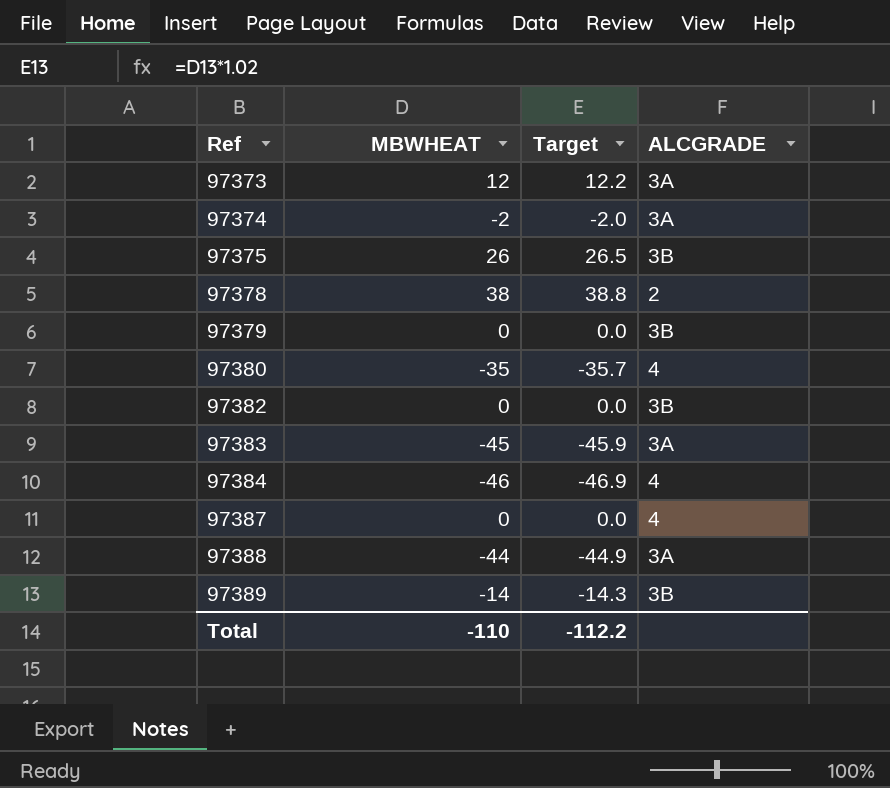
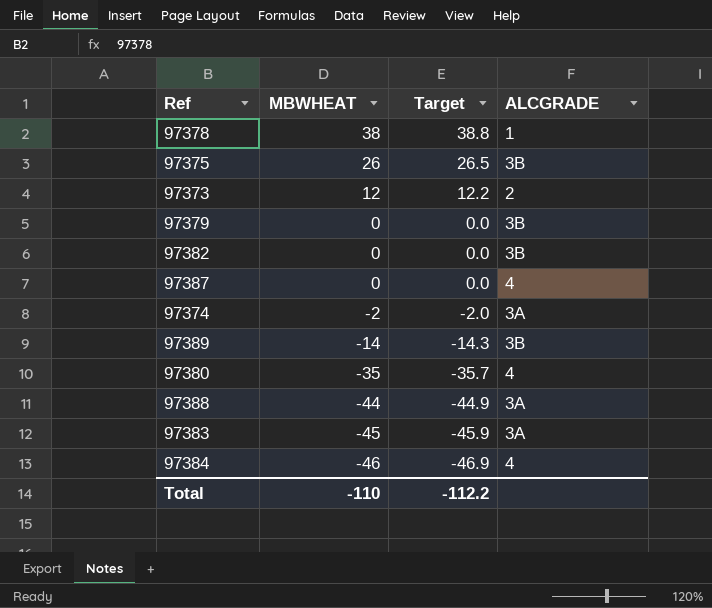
row order: Ref ascending -> MBWHEAT descending
97378 | ALCGRADE: 2 -> 1
97373 | ALCGRADE: 3A -> 2

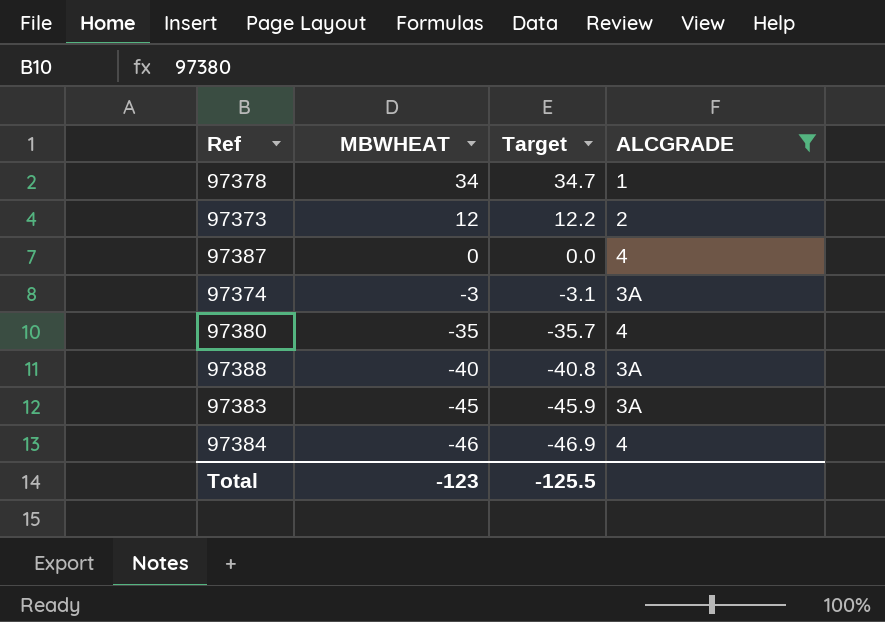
filter: none -> ALCGRADE != 3B
97378 | MBWHEAT: 38 -> 34
97378 | Target: 38.8 -> 34.7
97374 | MBWHEAT: -2 -> -3
97374 | Target: -2.0 -> -3.1
97388 | MBWHEAT: -44 -> -40
97388 | Target: -44.9 -> -40.8
Total | MBWHEAT: -110 -> -123
Total | Target: -112.2 -> -125.5

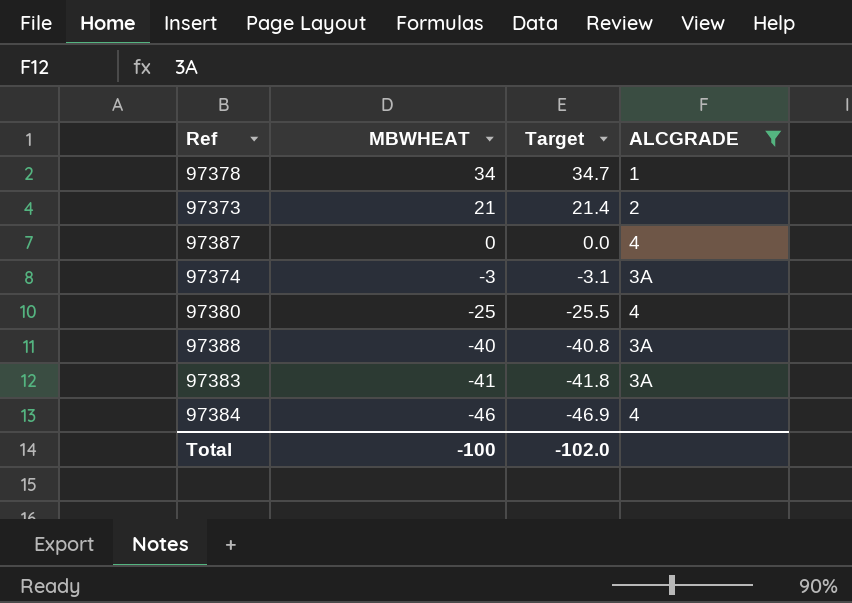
97373 | MBWHEAT: 12 -> 21
97373 | Target: 12.2 -> 21.4
97380 | MBWHEAT: -35 -> -25
97380 | Target: -35.7 -> -25.5
97383 | MBWHEAT: -45 -> -41
97383 | Target: -45.9 -> -41.8
Total | MBWHEAT: -123 -> -100
Total | Target: -125.5 -> -102.0

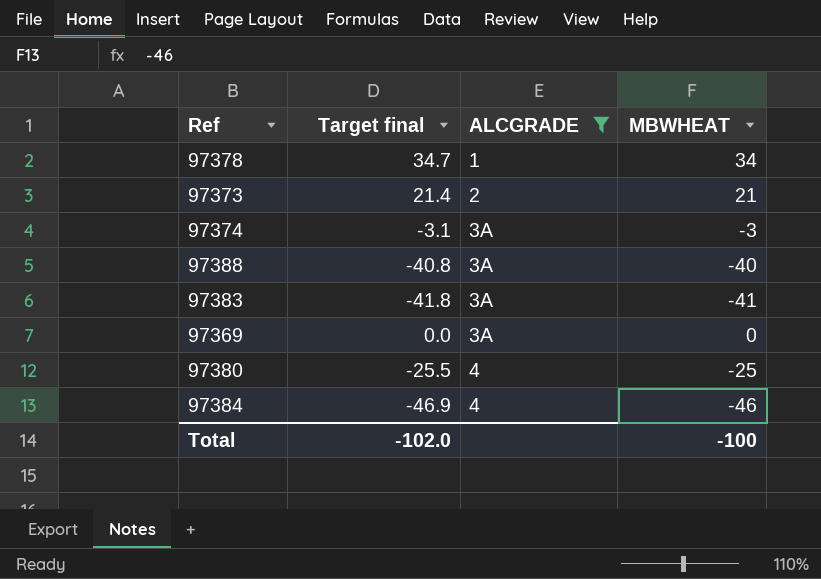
row order: MBWHEAT descending -> ALCGRADE ascending
column name: Target -> Target final
column MBWHEAT | position: 2 -> 4
row 97387: 0 | 0.0 | 4 -> none
row 97369: none -> 0.0 | 3A | 0

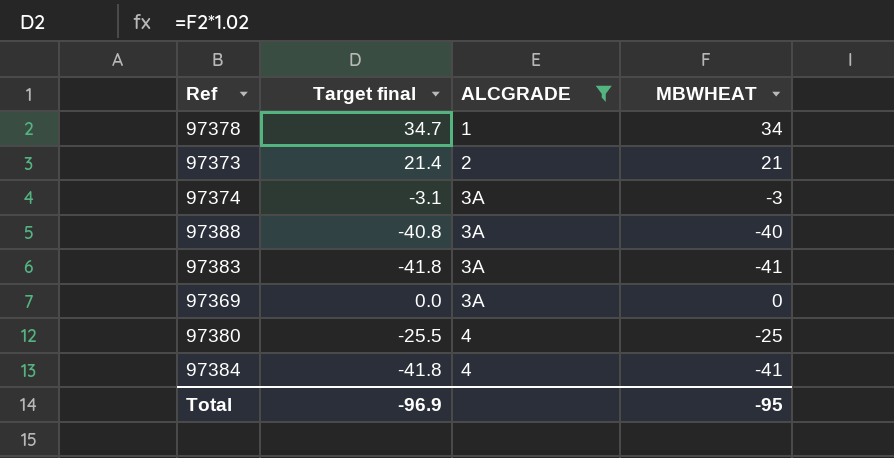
97384 | Target final: -46.9 -> -41.8
97384 | MBWHEAT: -46 -> -41
Total | Target final: -102.0 -> -96.9
Total | MBWHEAT: -100 -> -95

